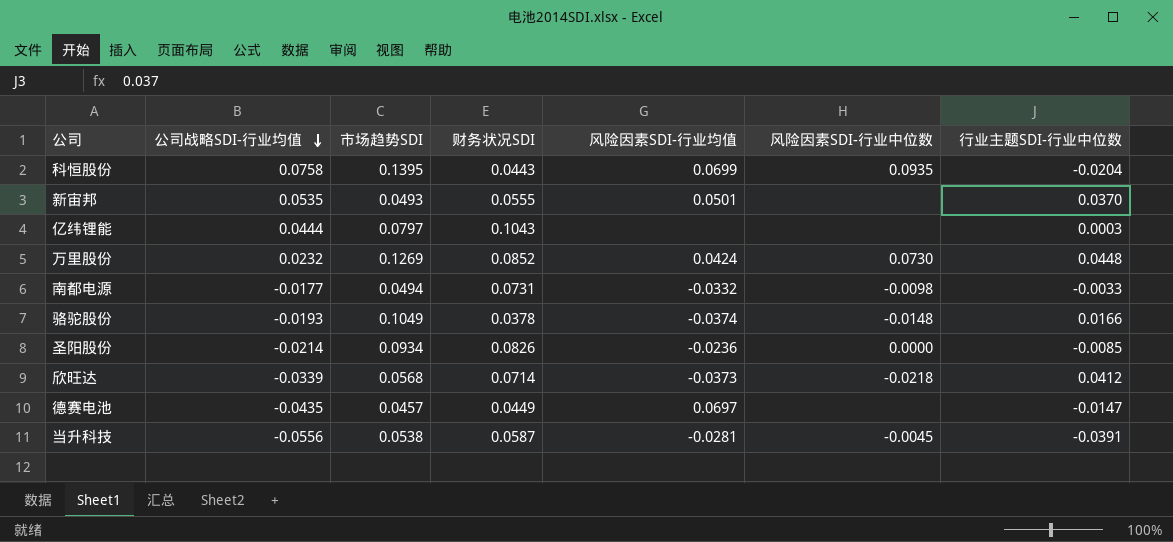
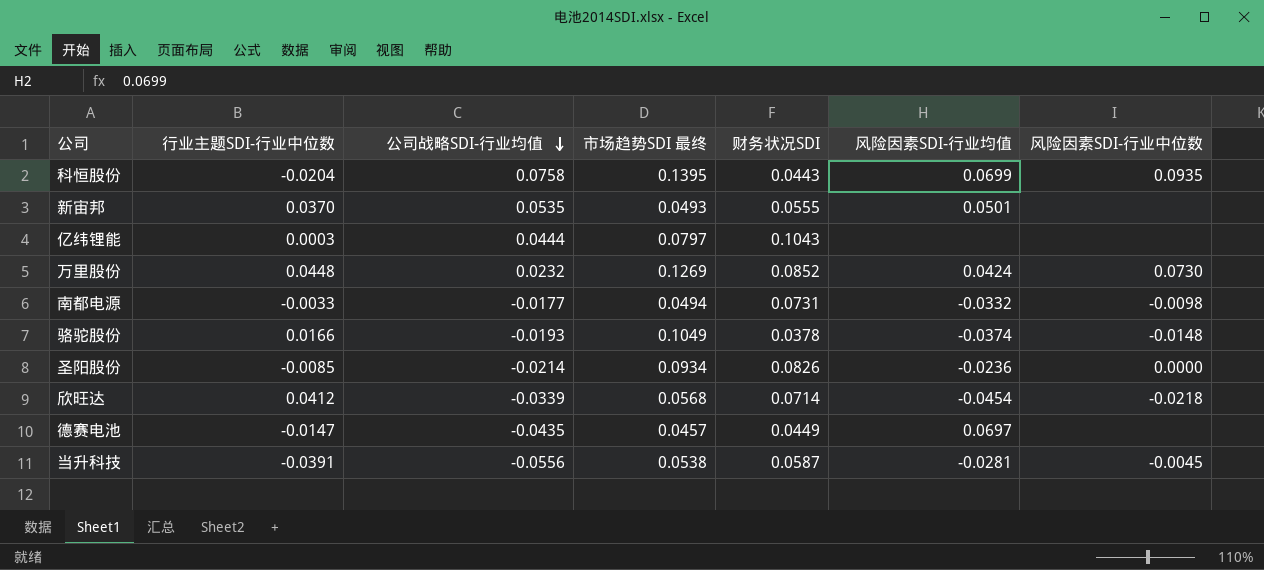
column 行业主题SDI-行业中位数 | position: 7 -> 2
column name: 市场趋势SDI -> 市场趋势SDI 最终
欣旺达 | 风险因素SDI-行业均值: -0.0373 -> -0.0454

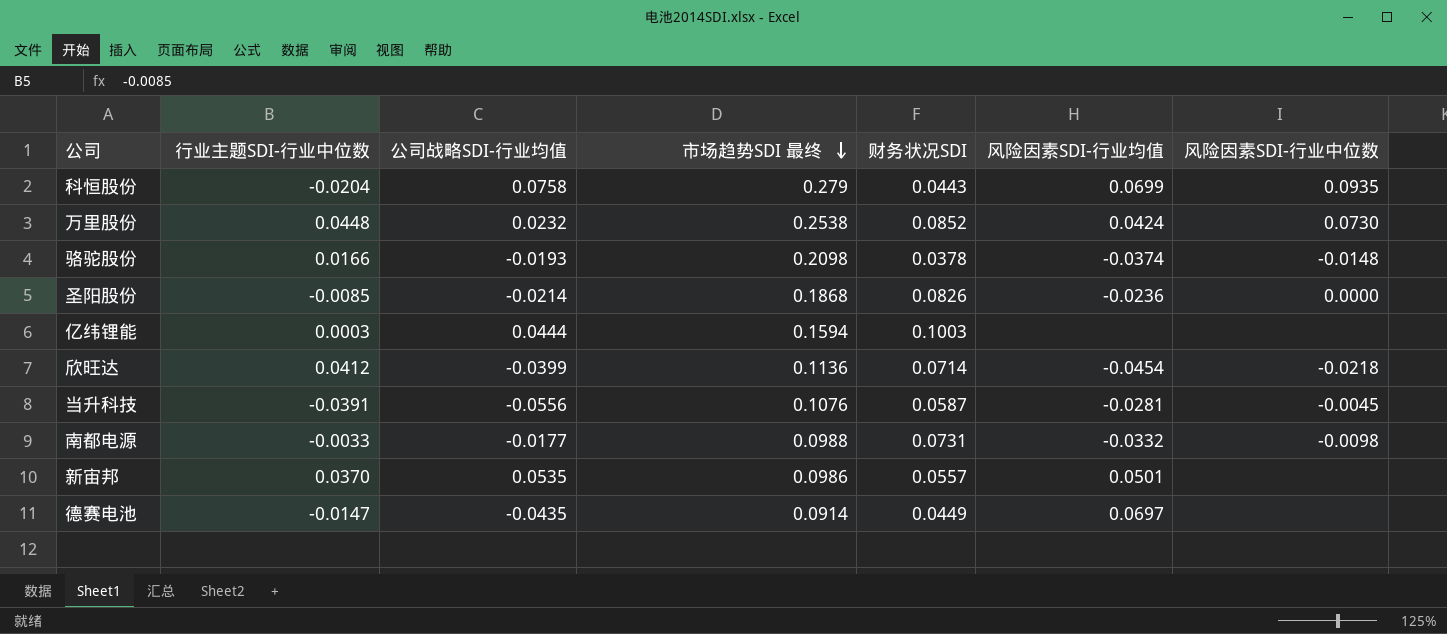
row order: 公司战略SDI-行业均值 descending -> 市场趋势SDI 最终 descending
科恒股份 | 市场趋势SDI 最终: 0.1395 -> 0.279
万里股份 | 市场趋势SDI 最终: 0.1269 -> 0.2538
骆驼股份 | 市场趋势SDI 最终: 0.1049 -> 0.2098
圣阳股份 | 市场趋势SDI 最终: 0.0934 -> 0.1868
亿纬锂能 | 市场趋势SDI 最终: 0.0797 -> 0.1594
亿纬锂能 | 财务状况SDI: 0.1043 -> 0.1003
欣旺达 | 公司战略SDI-行业均值: -0.0339 -> -0.0399
欣旺达 | 市场趋势SDI 最终: 0.0568 -> 0.1136
当升科技 | 市场趋势SDI 最终: 0.0538 -> 0.1076
南都电源 | 市场趋势SDI 最终: 0.0494 -> 0.0988
新宙邦 | 市场趋势SDI 最终: 0.0493 -> 0.0986
新宙邦 | 财务状况SDI: 0.0555 -> 0.0557
德赛电池 | 市场趋势SDI 最终: 0.0457 -> 0.0914

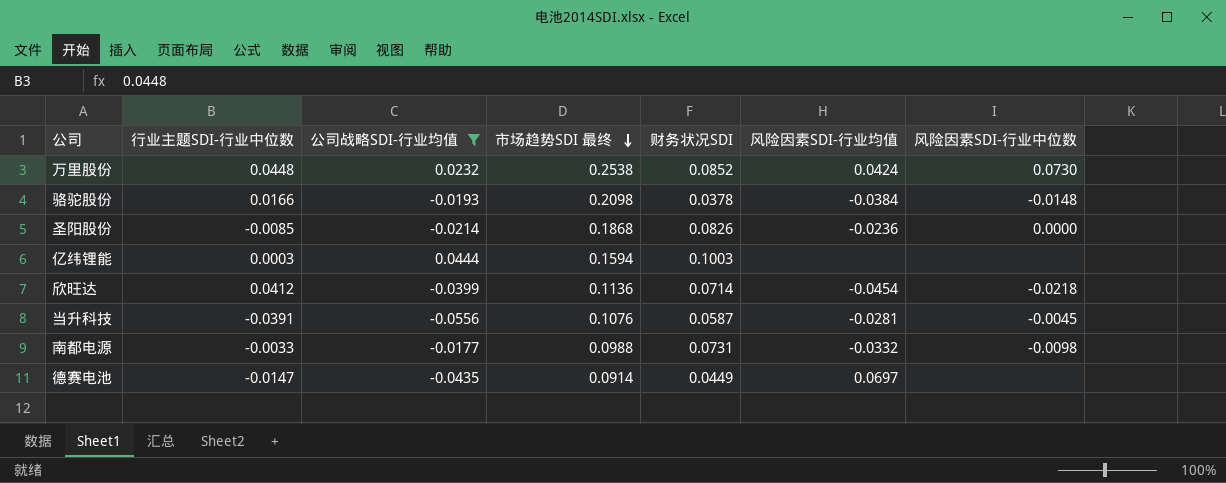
filter: none -> 公司战略SDI-行业均值 <= 0.0444
骆驼股份 | 风险因素SDI-行业均值: -0.0374 -> -0.0384

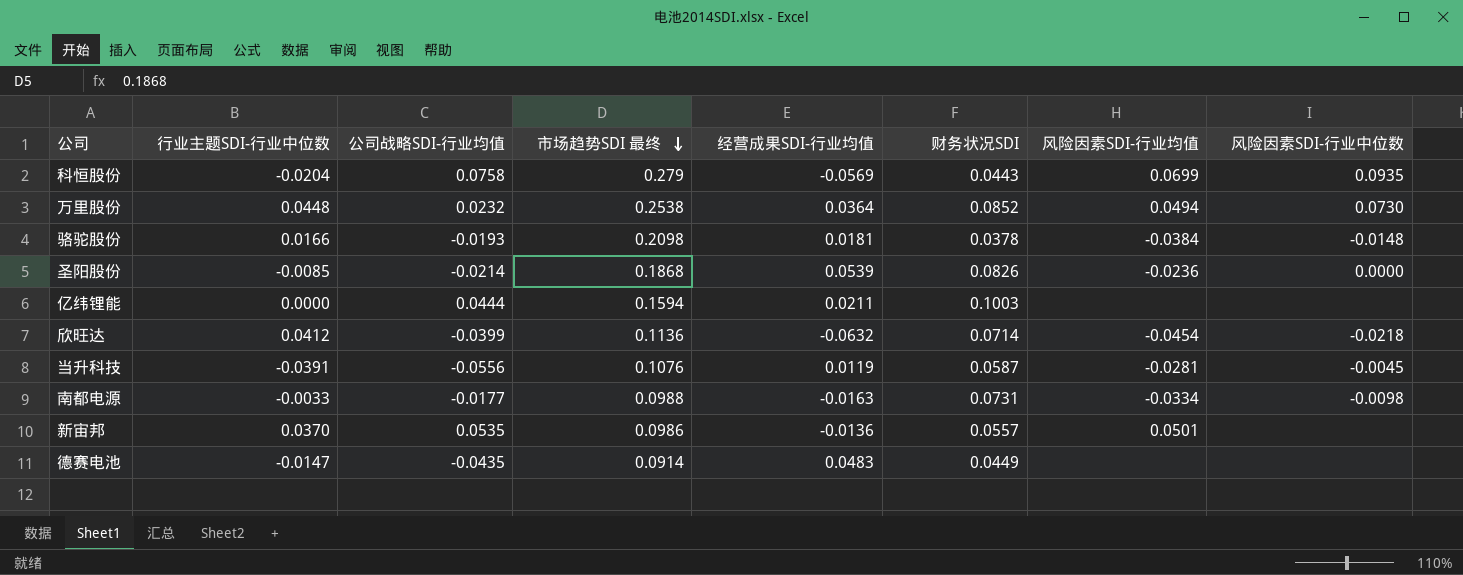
filter: 公司战略SDI-行业均值 <= 0.0444 -> none
column 经营成果SDI-行业均值 | position: none -> 5
万里股份 | 风险因素SDI-行业均值: 0.0424 -> 0.0494
亿纬锂能 | 行业主题SDI-行业中位数: 0.0003 -> 0.0000
南都电源 | 风险因素SDI-行业均值: -0.0332 -> -0.0334
德赛电池 | 风险因素SDI-行业均值: 0.0697 -> none

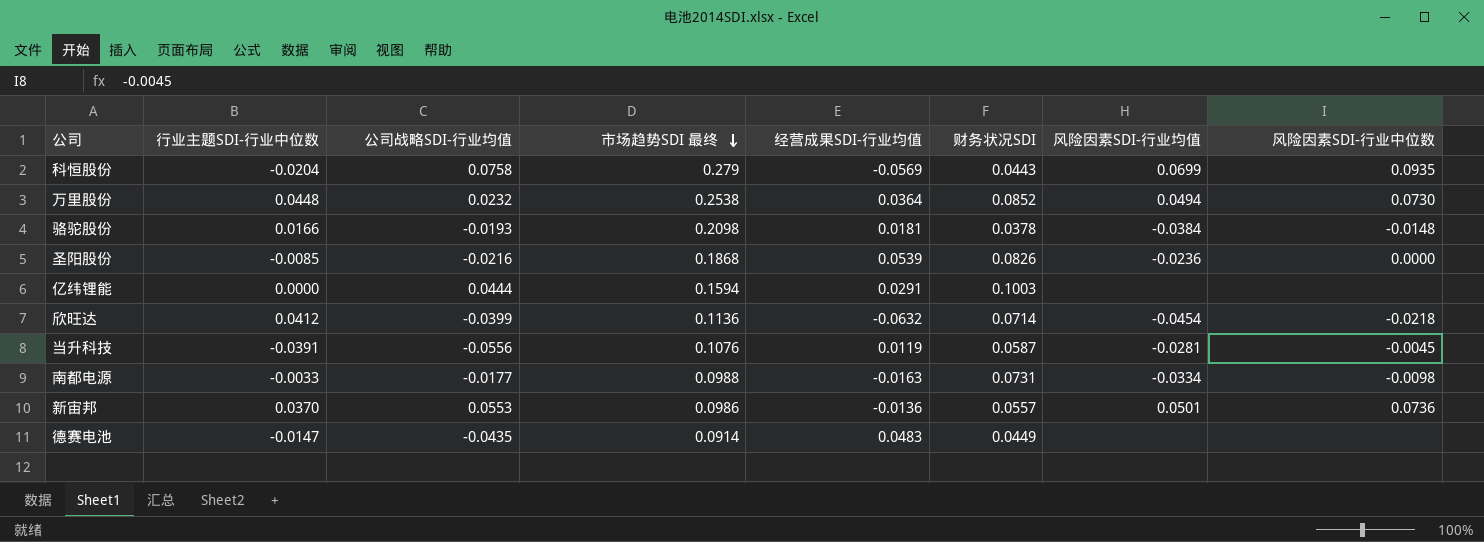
圣阳股份 | 公司战略SDI-行业均值: -0.0214 -> -0.0216
亿纬锂能 | 经营成果SDI-行业均值: 0.0211 -> 0.0291
新宙邦 | 公司战略SDI-行业均值: 0.0535 -> 0.0553
新宙邦 | 风险因素SDI-行业中位数: none -> 0.0736

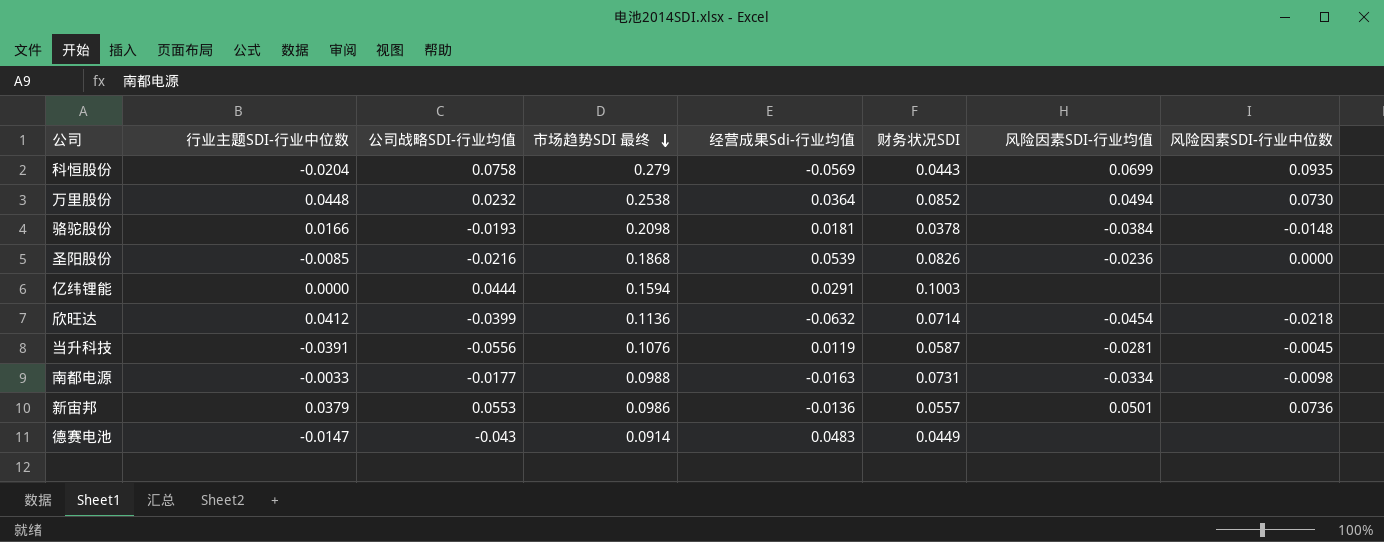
column name: 经营成果SDI-行业均值 -> 经营成果Sdi-行业均值
新宙邦 | 行业主题SDI-行业中位数: 0.0370 -> 0.0379
德赛电池 | 公司战略SDI-行业均值: -0.0435 -> -0.043

